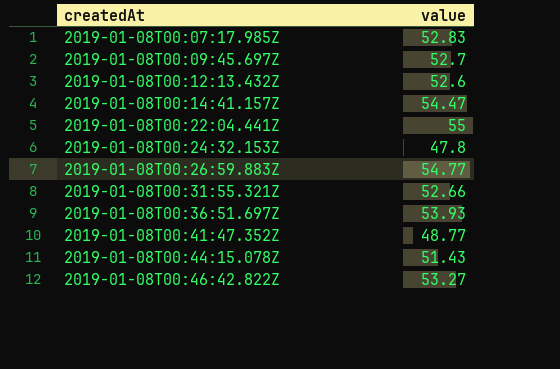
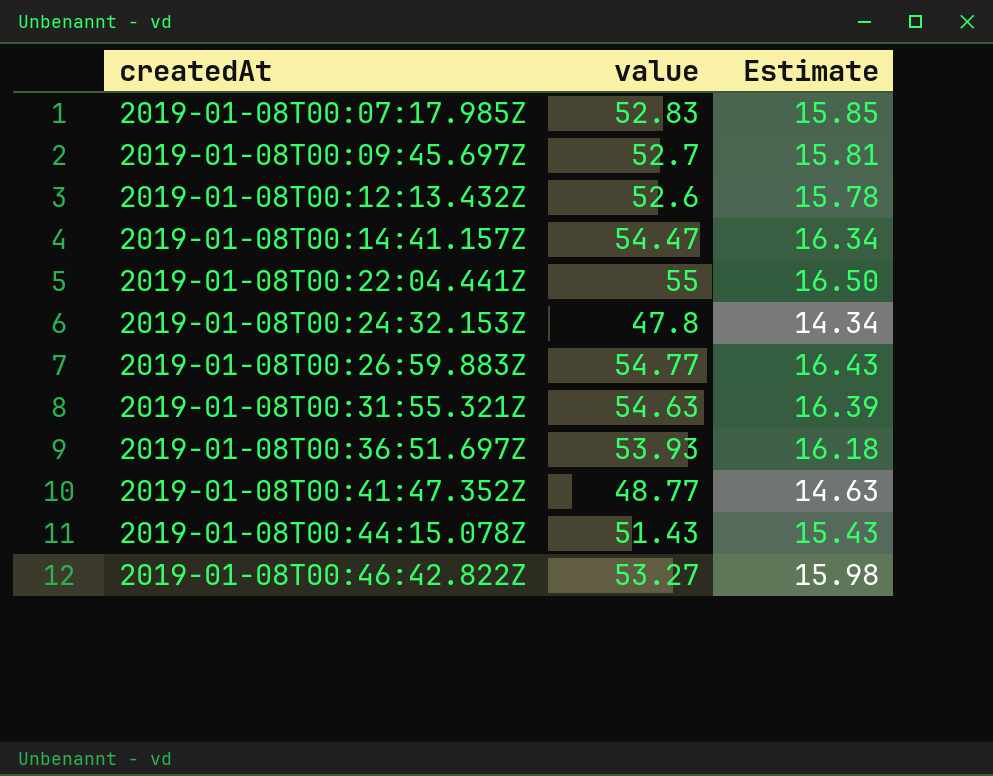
column Estimate | formula: none -> [value] * 0.3
2019-01-08T00:31:55.321Z | value: 52.66 -> 54.63

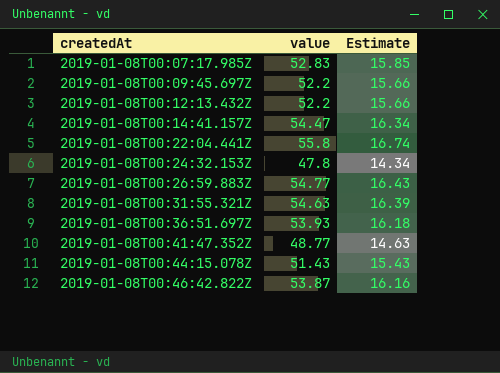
2019-01-08T00:09:45.697Z | value: 52.7 -> 52.2
2019-01-08T00:09:45.697Z | Estimate: 15.81 -> 15.66
2019-01-08T00:12:13.432Z | value: 52.6 -> 52.2
2019-01-08T00:12:13.432Z | Estimate: 15.78 -> 15.66
2019-01-08T00:22:04.441Z | value: 55 -> 55.8
2019-01-08T00:22:04.441Z | Estimate: 16.50 -> 16.74
2019-01-08T00:46:42.822Z | value: 53.27 -> 53.87
2019-01-08T00:46:42.822Z | Estimate: 15.98 -> 16.16

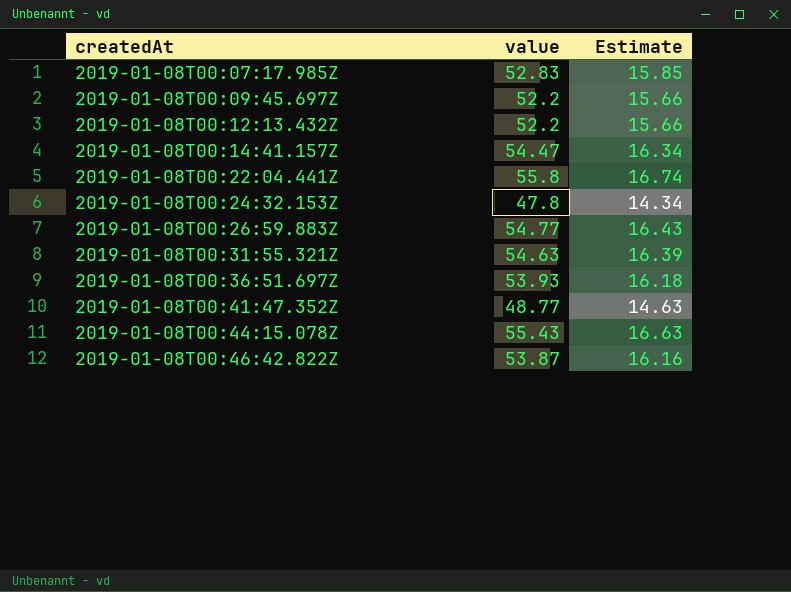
2019-01-08T00:44:15.078Z | value: 51.43 -> 55.43
2019-01-08T00:44:15.078Z | Estimate: 15.43 -> 16.63

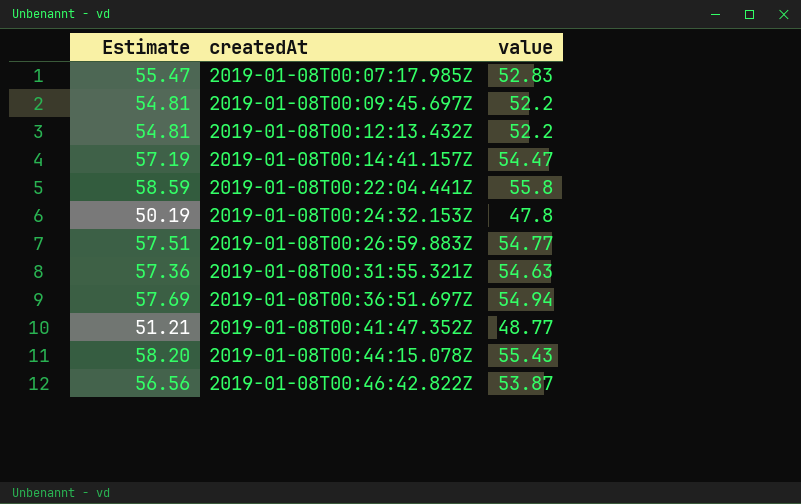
column Estimate | formula: [value] * 0.3 -> [value] * 1.05
column Estimate | position: 3 -> 1
2019-01-08T00:36:51.697Z | value: 53.93 -> 54.94

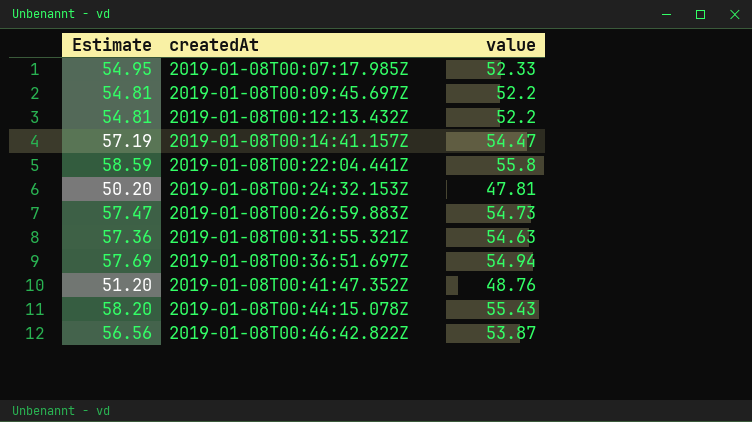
2019-01-08T00:07:17.985Z | Estimate: 55.47 -> 54.95
2019-01-08T00:07:17.985Z | value: 52.83 -> 52.33
2019-01-08T00:24:32.153Z | Estimate: 50.19 -> 50.20
2019-01-08T00:24:32.153Z | value: 47.8 -> 47.81
2019-01-08T00:26:59.883Z | Estimate: 57.51 -> 57.47
2019-01-08T00:26:59.883Z | value: 54.77 -> 54.73
2019-01-08T00:41:47.352Z | Estimate: 51.21 -> 51.20
2019-01-08T00:41:47.352Z | value: 48.77 -> 48.76

